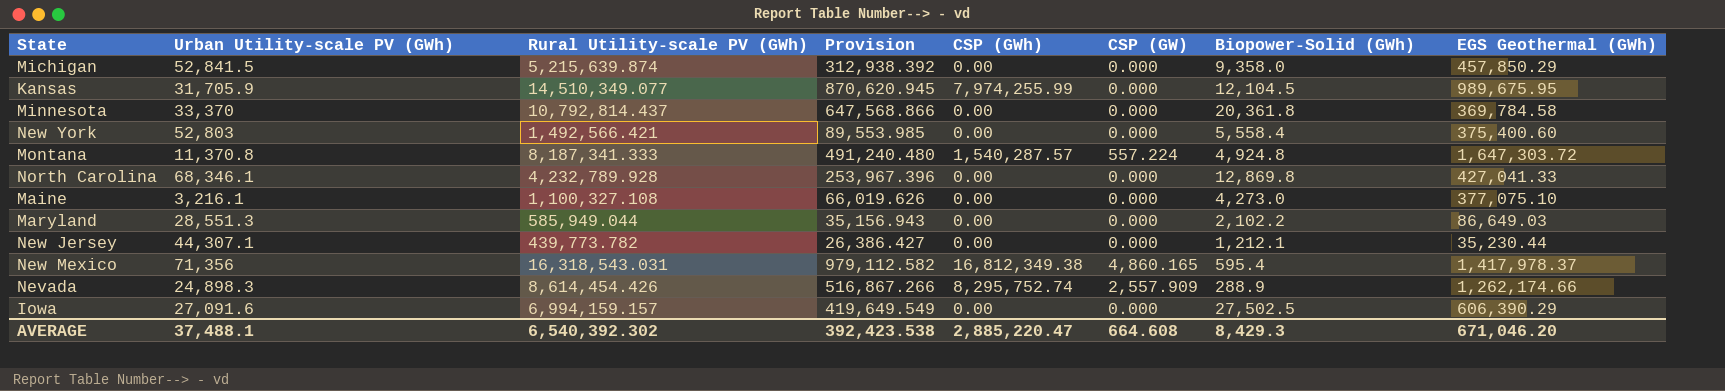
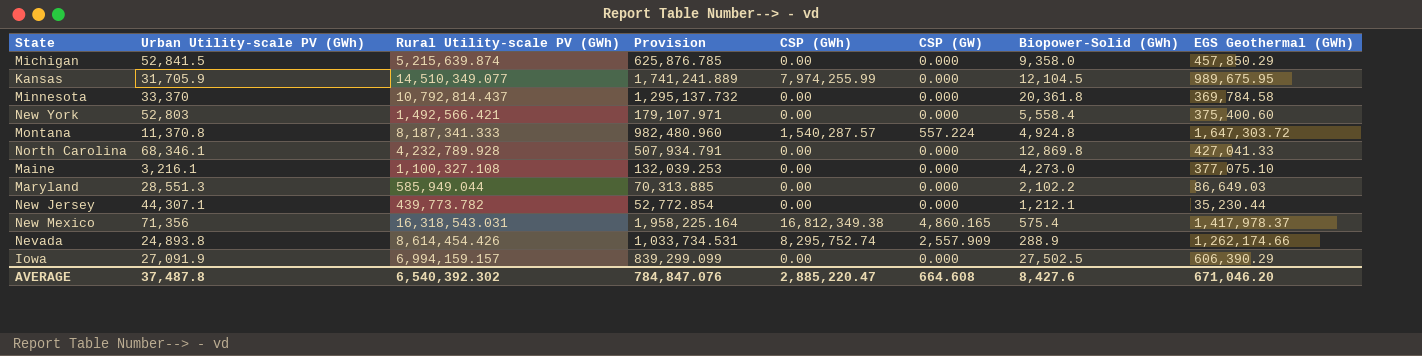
column Provision | formula: [Rural Utility-scale PV (GWh)] * 0.06 -> [Rural Utility-scale PV (GWh)] * 0.12
New Mexico | Biopower-Solid (GWh): 595.4 -> 575.4
Nevada | Urban Utility-scale PV (GWh): 24,898.3 -> 24,893.8
Iowa | Urban Utility-scale PV (GWh): 27,091.6 -> 27,091.9
AVERAGE | Urban Utility-scale PV (GWh): 37,488.1 -> 37,487.8
AVERAGE | Provision: 392,423.538 -> 784,847.076
AVERAGE | Biopower-Solid (GWh): 8,429.3 -> 8,427.6

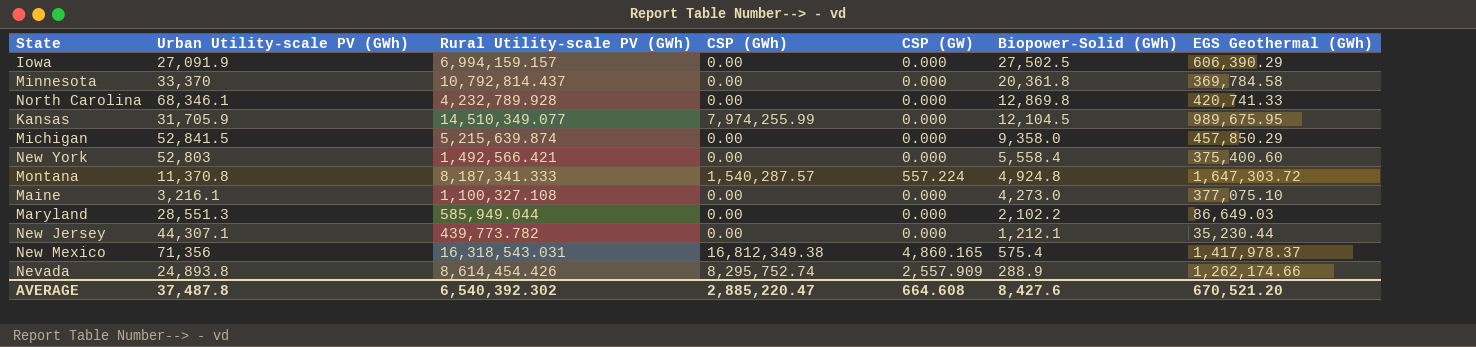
row order: none -> Biopower-Solid (GWh) descending
column Provision | formula: [Rural Utility-scale PV (GWh)] * 0.12 -> none
North Carolina | EGS Geothermal (GWh): 427,041.33 -> 420,741.33
AVERAGE | EGS Geothermal (GWh): 671,046.20 -> 670,521.20

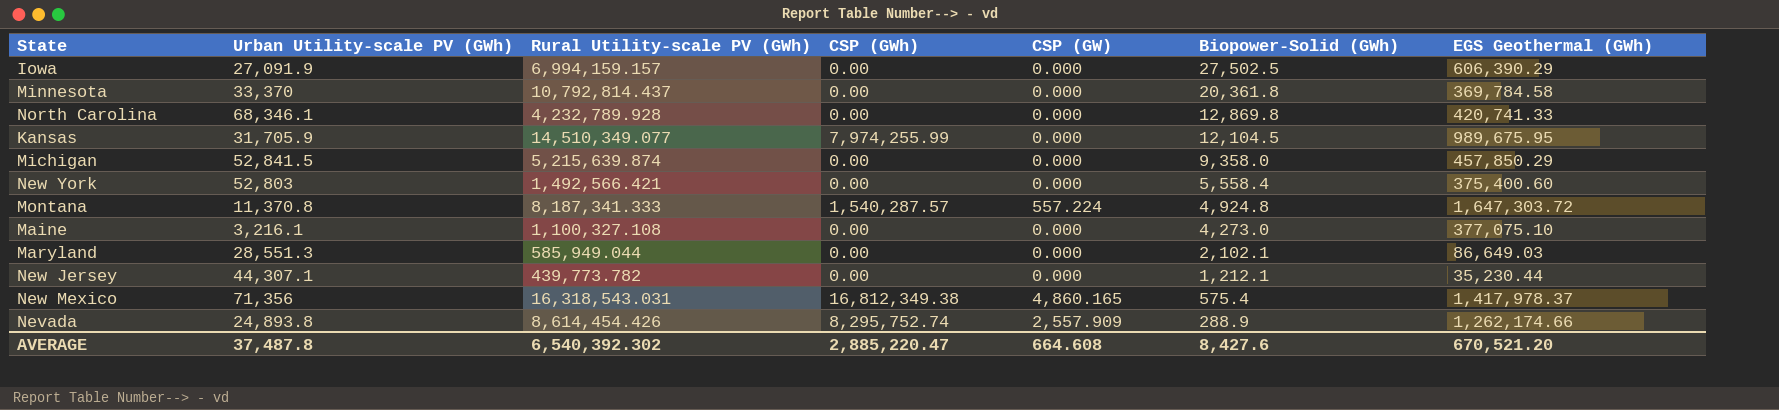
Maryland | Biopower-Solid (GWh): 2,102.2 -> 2,102.1

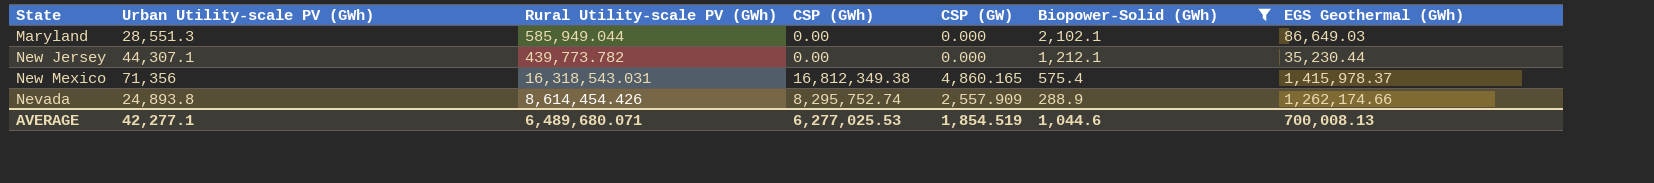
filter: none -> Biopower-Solid (GWh) <= 2,102.1
New Mexico | EGS Geothermal (GWh): 1,417,978.37 -> 1,415,978.37
AVERAGE | Urban Utility-scale PV (GWh): 37,487.8 -> 42,277.1
AVERAGE | Rural Utility-scale PV (GWh): 6,540,392.302 -> 6,489,680.071
AVERAGE | CSP (GWh): 2,885,220.47 -> 6,277,025.53
AVERAGE | CSP (GW): 664.608 -> 1,854.519
AVERAGE | Biopower-Solid (GWh): 8,427.6 -> 1,044.6
AVERAGE | EGS Geothermal (GWh): 670,521.20 -> 700,008.13

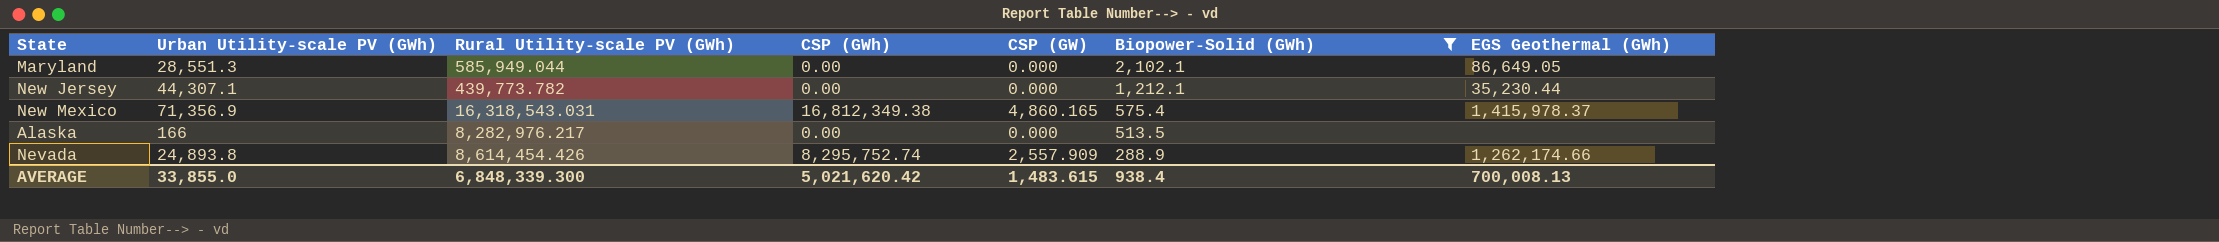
Maryland | EGS Geothermal (GWh): 86,649.03 -> 86,649.05
New Mexico | Urban Utility-scale PV (GWh): 71,356 -> 71,356.9
row Alaska: none -> 166 | 8,282,976.217 | 0.00 | 0.000 | 513.5 | none
AVERAGE | Urban Utility-scale PV (GWh): 42,277.1 -> 33,855.0
AVERAGE | Rural Utility-scale PV (GWh): 6,489,680.071 -> 6,848,339.300
AVERAGE | CSP (GWh): 6,277,025.53 -> 5,021,620.42
AVERAGE | CSP (GW): 1,854.519 -> 1,483.615
AVERAGE | Biopower-Solid (GWh): 1,044.6 -> 938.4

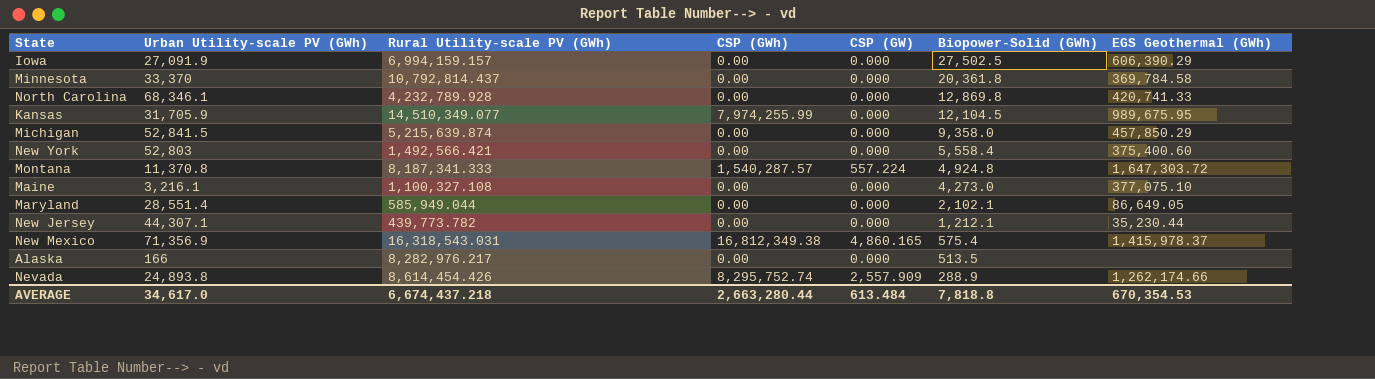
filter: Biopower-Solid (GWh) <= 2,102.1 -> none
Maryland | Urban Utility-scale PV (GWh): 28,551.3 -> 28,551.4
AVERAGE | Urban Utility-scale PV (GWh): 33,855.0 -> 34,617.0
AVERAGE | Rural Utility-scale PV (GWh): 6,848,339.300 -> 6,674,437.218
AVERAGE | CSP (GWh): 5,021,620.42 -> 2,663,280.44
AVERAGE | CSP (GW): 1,483.615 -> 613.484
AVERAGE | Biopower-Solid (GWh): 938.4 -> 7,818.8
AVERAGE | EGS Geothermal (GWh): 700,008.13 -> 670,354.53

